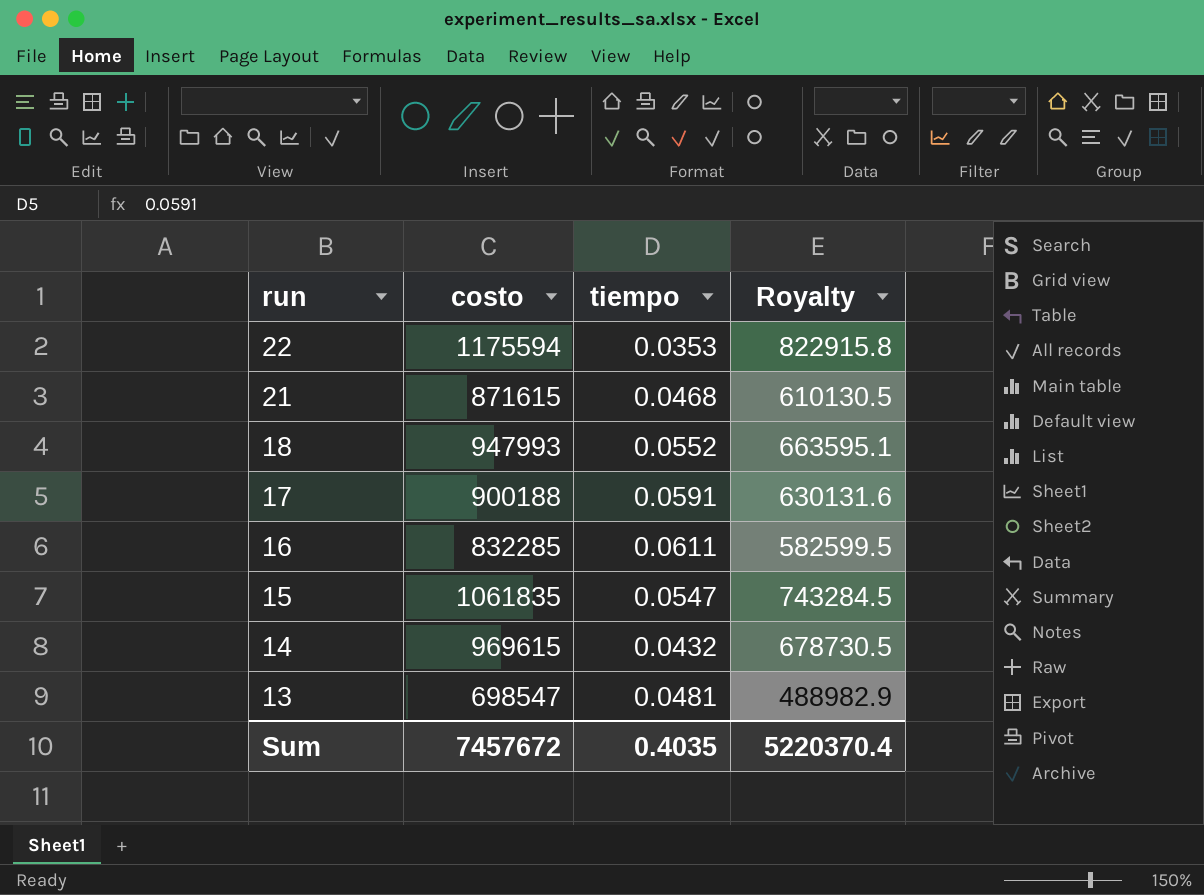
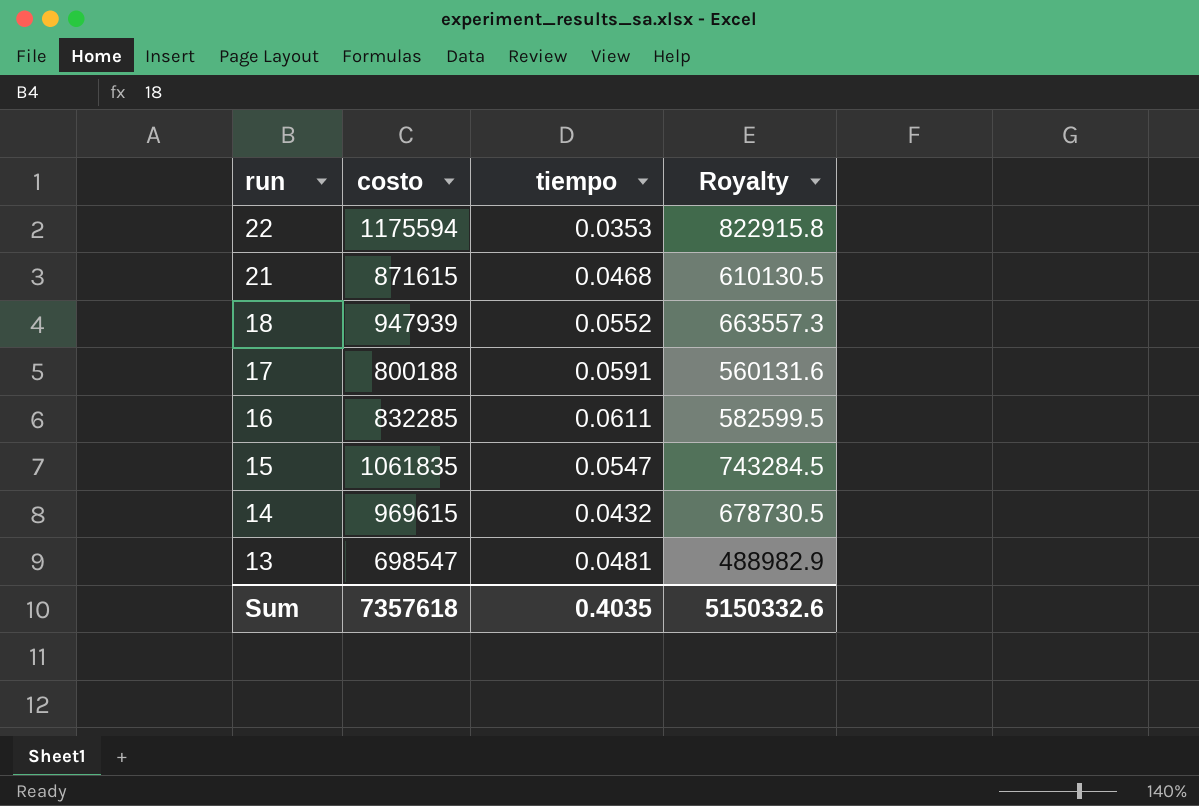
18 | costo: 947993 -> 947939
18 | Royalty: 663595.1 -> 663557.3
17 | costo: 900188 -> 800188
17 | Royalty: 630131.6 -> 560131.6
Sum | costo: 7457672 -> 7357618
Sum | Royalty: 5220370.4 -> 5150332.6

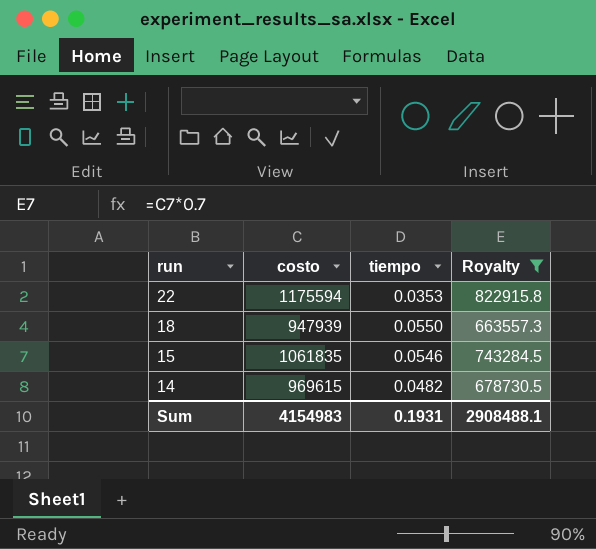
filter: none -> Royalty >= 663557.3
18 | tiempo: 0.0552 -> 0.0550
15 | tiempo: 0.0547 -> 0.0546
14 | tiempo: 0.0432 -> 0.0482
Sum | costo: 7357618 -> 4154983
Sum | tiempo: 0.4035 -> 0.1931
Sum | Royalty: 5150332.6 -> 2908488.1

